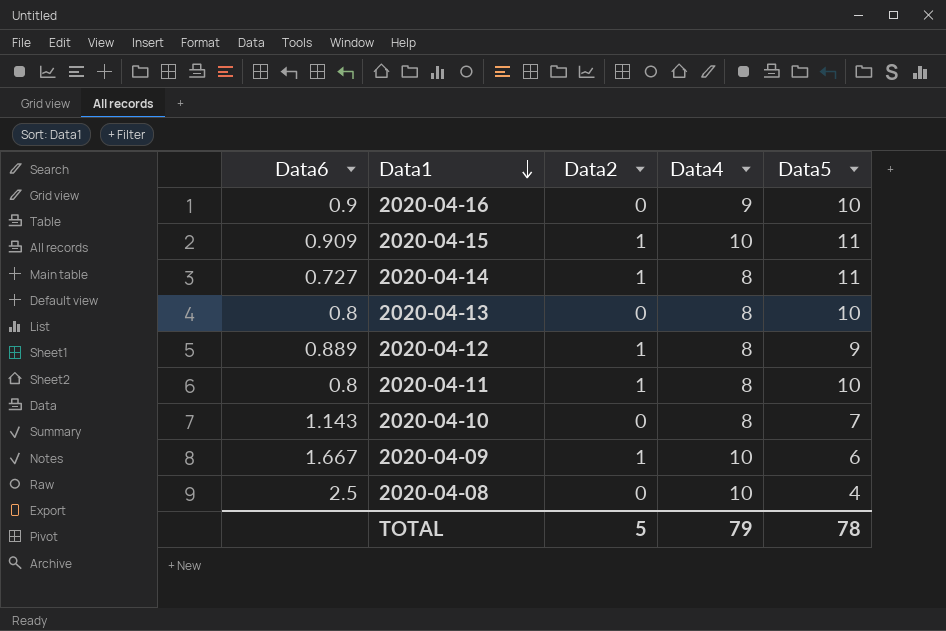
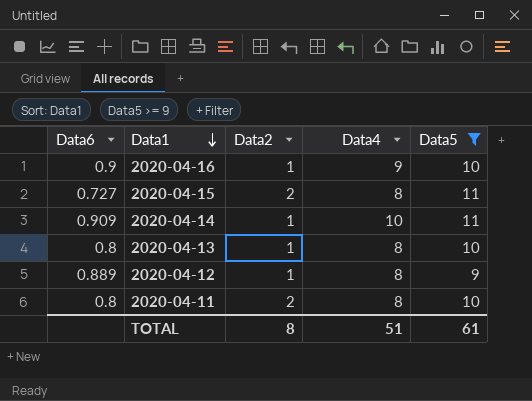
filter: none -> Data5 >= 9
2020-04-16 | Data2: 0 -> 1
2020-04-15 | Data6: 0.909 -> 0.727
2020-04-15 | Data2: 1 -> 2
2020-04-15 | Data4: 10 -> 8
2020-04-14 | Data6: 0.727 -> 0.909
2020-04-14 | Data4: 8 -> 10
2020-04-13 | Data2: 0 -> 1
2020-04-11 | Data2: 1 -> 2
TOTAL | Data2: 5 -> 8
TOTAL | Data4: 79 -> 51
TOTAL | Data5: 78 -> 61

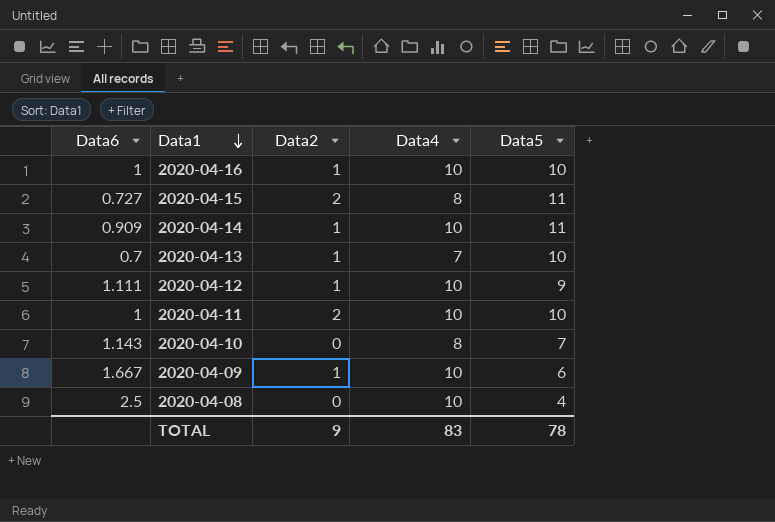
filter: Data5 >= 9 -> none
2020-04-16 | Data6: 0.9 -> 1
2020-04-16 | Data4: 9 -> 10
2020-04-13 | Data6: 0.8 -> 0.7
2020-04-13 | Data4: 8 -> 7
2020-04-12 | Data6: 0.889 -> 1.111
2020-04-12 | Data4: 8 -> 10
2020-04-11 | Data6: 0.8 -> 1
2020-04-11 | Data4: 8 -> 10
TOTAL | Data2: 8 -> 9
TOTAL | Data4: 51 -> 83
TOTAL | Data5: 61 -> 78

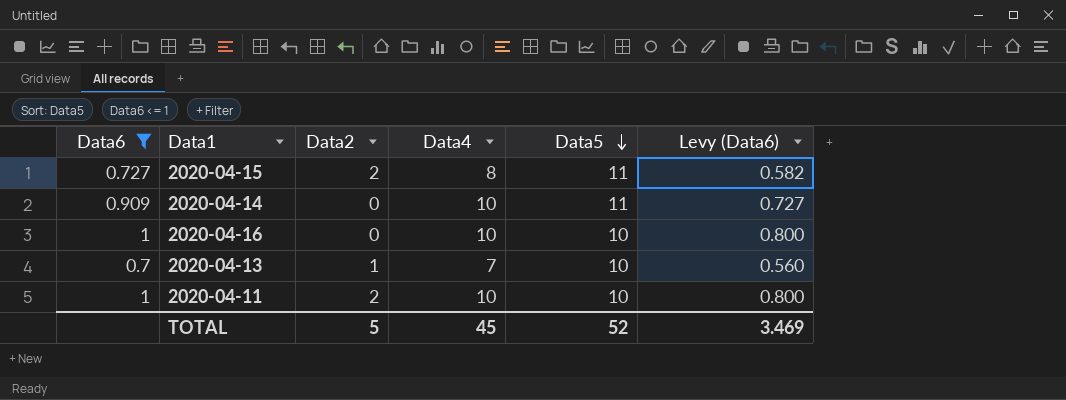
filter: none -> Data6 <= 1
row order: Data1 descending -> Data5 descending
column Levy (Data6) | formula: none -> [Data6] * 0.8
2020-04-14 | Data2: 1 -> 0
2020-04-16 | Data2: 1 -> 0
TOTAL | Data2: 9 -> 5
TOTAL | Data4: 83 -> 45
TOTAL | Data5: 78 -> 52

